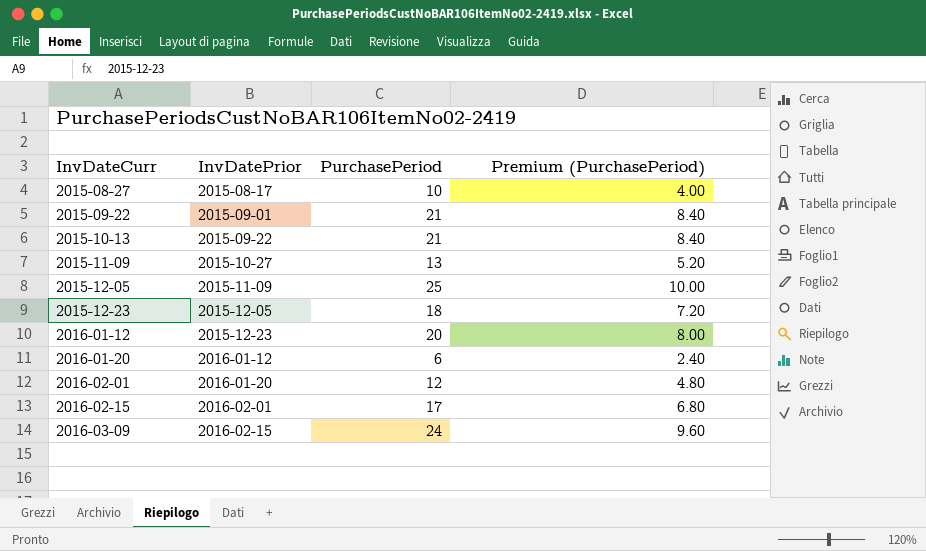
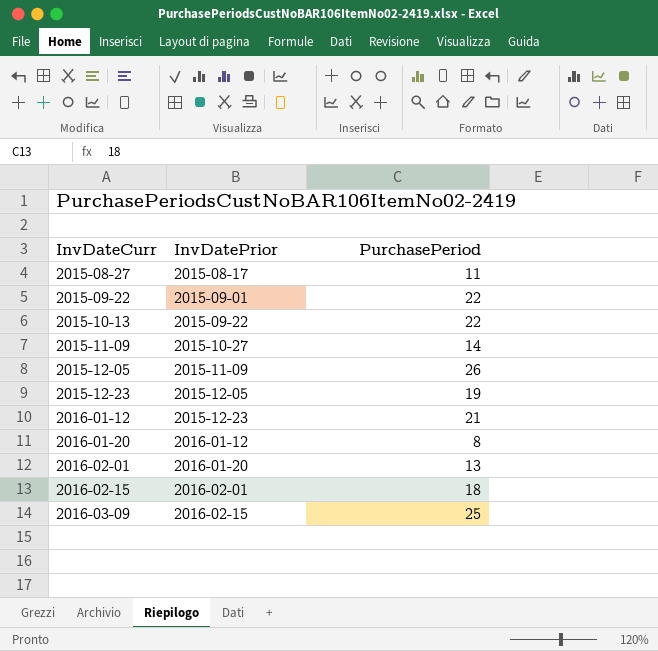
column Premium (PurchasePeriod) | formula: [PurchasePeriod] * 0.4 -> none
2015-08-27 | PurchasePeriod: 10 -> 11
2015-09-22 | PurchasePeriod: 21 -> 22
2015-10-13 | PurchasePeriod: 21 -> 22
2015-11-09 | PurchasePeriod: 13 -> 14
2015-12-05 | PurchasePeriod: 25 -> 26
2015-12-23 | PurchasePeriod: 18 -> 19
2016-01-12 | PurchasePeriod: 20 -> 21
2016-01-20 | PurchasePeriod: 6 -> 8
2016-02-01 | PurchasePeriod: 12 -> 13
2016-02-15 | PurchasePeriod: 17 -> 18
2016-03-09 | PurchasePeriod: 24 -> 25

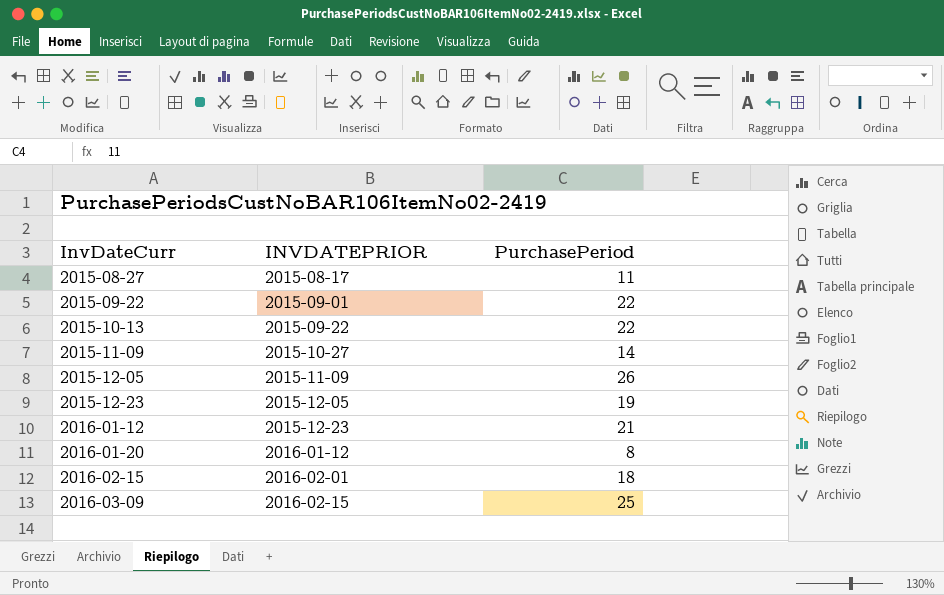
column name: InvDatePrior -> INVDATEPRIOR
row 2016-02-01: 2016-01-20 | 13 -> none

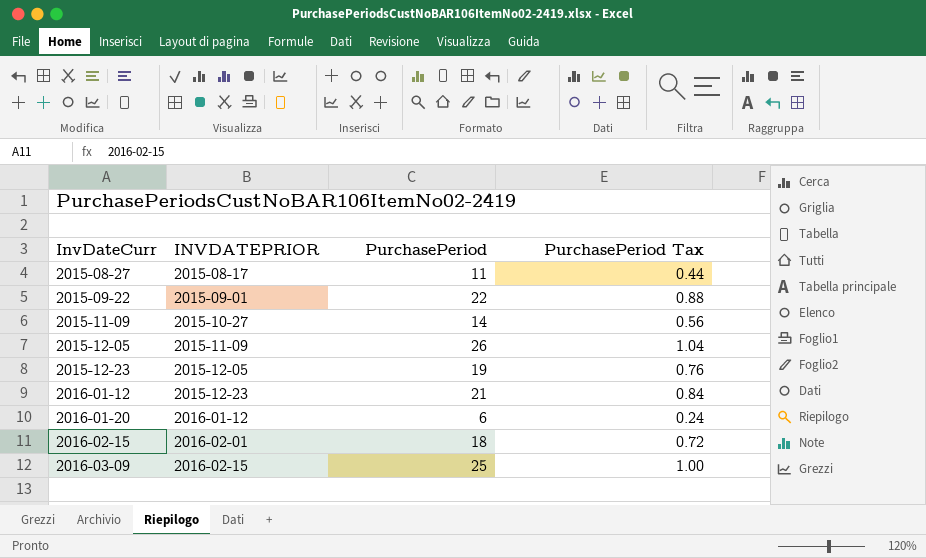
column PurchasePeriod Tax | formula: none -> [PurchasePeriod] * 0.04
row 2015-10-13: 2015-09-22 | 22 -> none
2016-01-20 | PurchasePeriod: 8 -> 6

